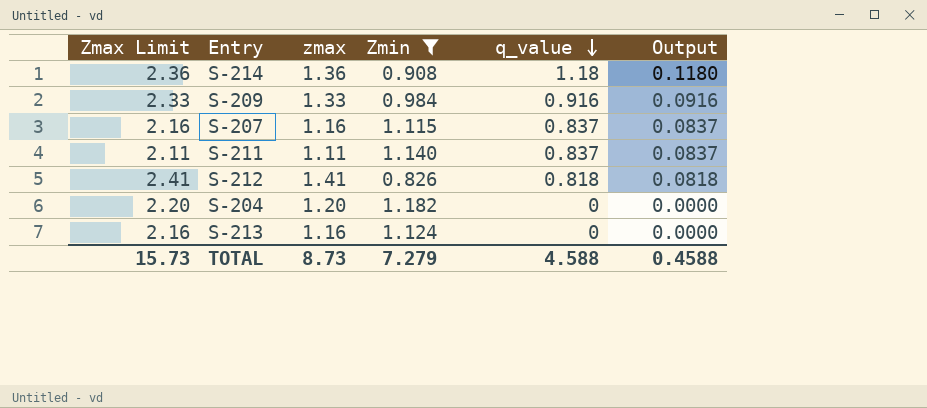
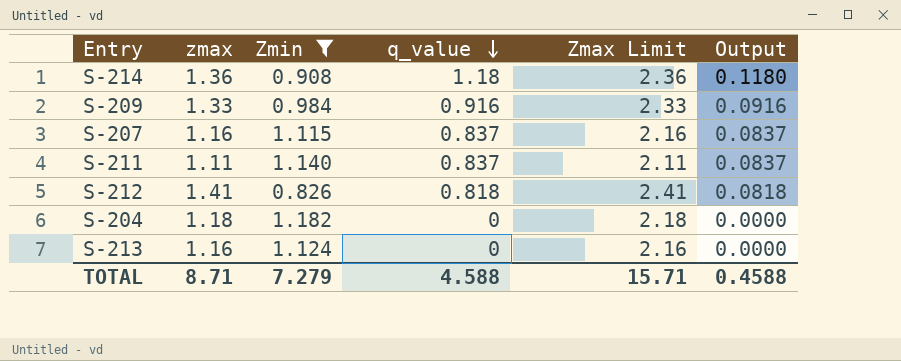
column Zmax Limit | position: 1 -> 5
S-204 | zmax: 1.20 -> 1.18
S-204 | Zmax Limit: 2.20 -> 2.18
TOTAL | zmax: 8.73 -> 8.71
TOTAL | Zmax Limit: 15.73 -> 15.71

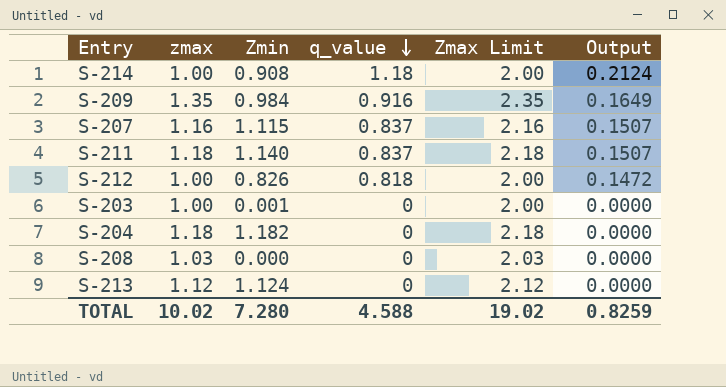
filter: Zmin >= 0.826 -> none
column Output | formula: [q_value] * 0.1 -> [q_value] * 0.18
S-214 | zmax: 1.36 -> 1.00
S-214 | Zmax Limit: 2.36 -> 2.00
S-209 | zmax: 1.33 -> 1.35
S-209 | Zmax Limit: 2.33 -> 2.35
S-211 | zmax: 1.11 -> 1.18
S-211 | Zmax Limit: 2.11 -> 2.18
S-212 | zmax: 1.41 -> 1.00
S-212 | Zmax Limit: 2.41 -> 2.00
S-213 | zmax: 1.16 -> 1.12
S-213 | Zmax Limit: 2.16 -> 2.12
TOTAL | zmax: 8.71 -> 10.02
TOTAL | Zmin: 7.279 -> 7.280
TOTAL | Zmax Limit: 15.71 -> 19.02
TOTAL | Output: 0.4588 -> 0.8259

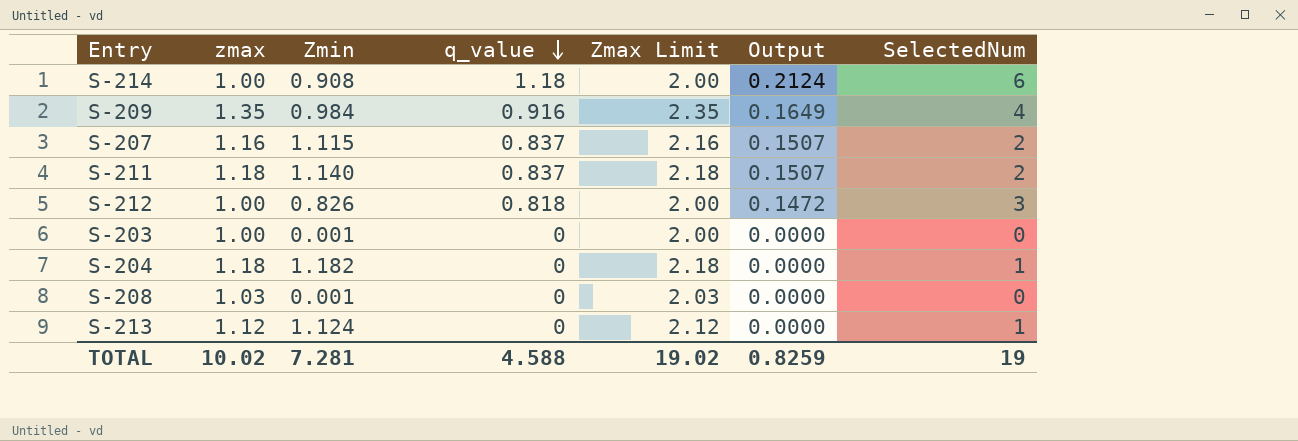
column SelectedNum | position: none -> 7
S-208 | Zmin: 0.000 -> 0.001
TOTAL | Zmin: 7.280 -> 7.281

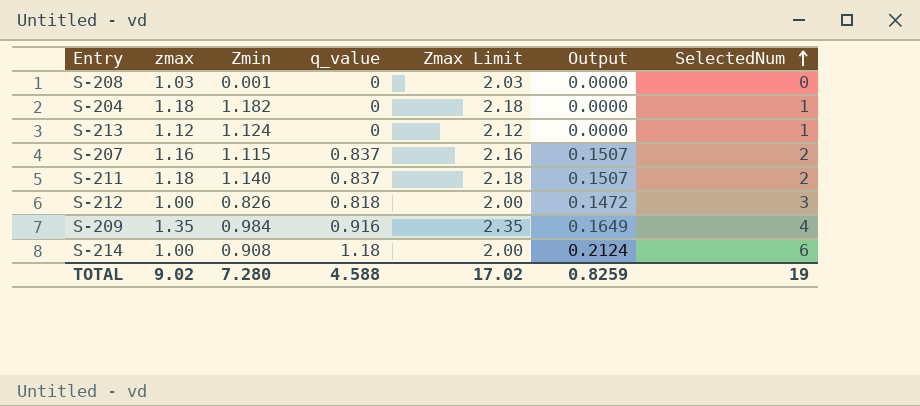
row order: q_value descending -> SelectedNum ascending
row S-203: 1.00 | 0.001 | 0 | 2.00 | 0.0000 | 0 -> none
TOTAL | zmax: 10.02 -> 9.02
TOTAL | Zmin: 7.281 -> 7.280
TOTAL | Zmax Limit: 19.02 -> 17.02

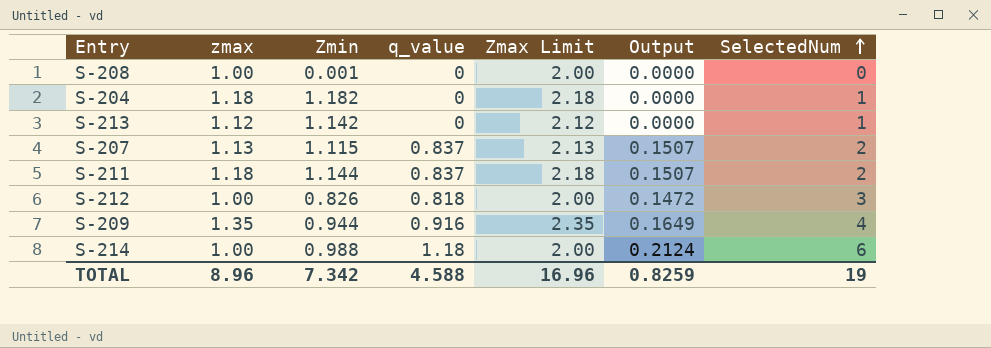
S-208 | zmax: 1.03 -> 1.00
S-208 | Zmax Limit: 2.03 -> 2.00
S-213 | Zmin: 1.124 -> 1.142
S-207 | zmax: 1.16 -> 1.13
S-207 | Zmax Limit: 2.16 -> 2.13
S-211 | Zmin: 1.140 -> 1.144
S-209 | Zmin: 0.984 -> 0.944
S-214 | Zmin: 0.908 -> 0.988
TOTAL | zmax: 9.02 -> 8.96
TOTAL | Zmin: 7.280 -> 7.342
TOTAL | Zmax Limit: 17.02 -> 16.96

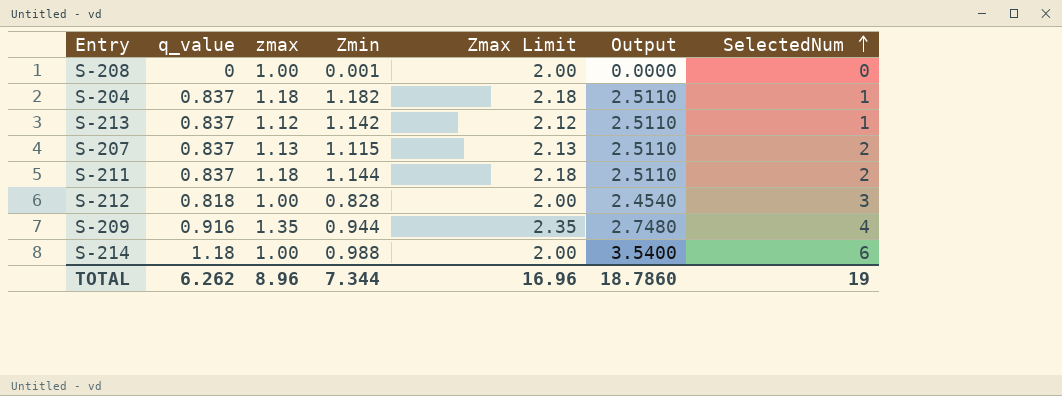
column q_value | position: 4 -> 2
column Output | formula: [q_value] * 0.18 -> [q_value] * 3
S-204 | q_value: 0 -> 0.837
S-213 | q_value: 0 -> 0.837
S-212 | Zmin: 0.826 -> 0.828
TOTAL | q_value: 4.588 -> 6.262
TOTAL | Zmin: 7.342 -> 7.344
TOTAL | Output: 0.8259 -> 18.7860

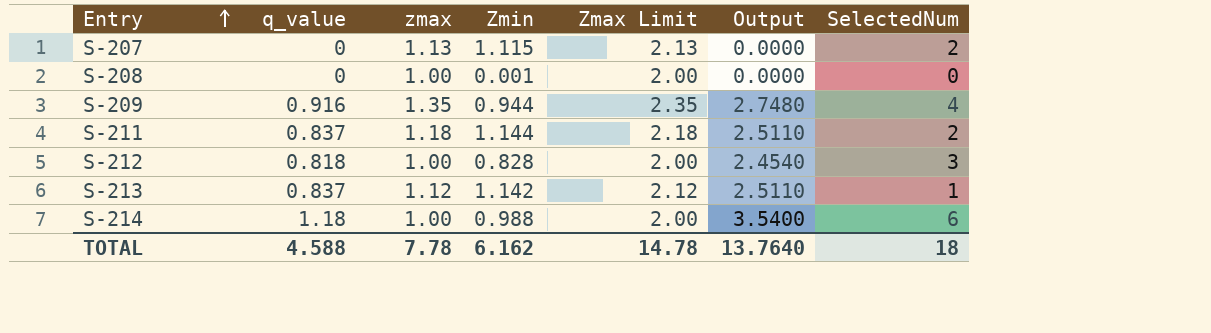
row order: SelectedNum ascending -> Entry ascending
row S-204: 0.837 | 1.18 | 1.182 | 2.18 | 2.5110 | 1 -> none
S-207 | q_value: 0.837 -> 0
S-207 | Output: 2.5110 -> 0.0000
TOTAL | q_value: 6.262 -> 4.588
TOTAL | zmax: 8.96 -> 7.78
TOTAL | Zmin: 7.344 -> 6.162
TOTAL | Zmax Limit: 16.96 -> 14.78
TOTAL | Output: 18.7860 -> 13.7640
TOTAL | SelectedNum: 19 -> 18

